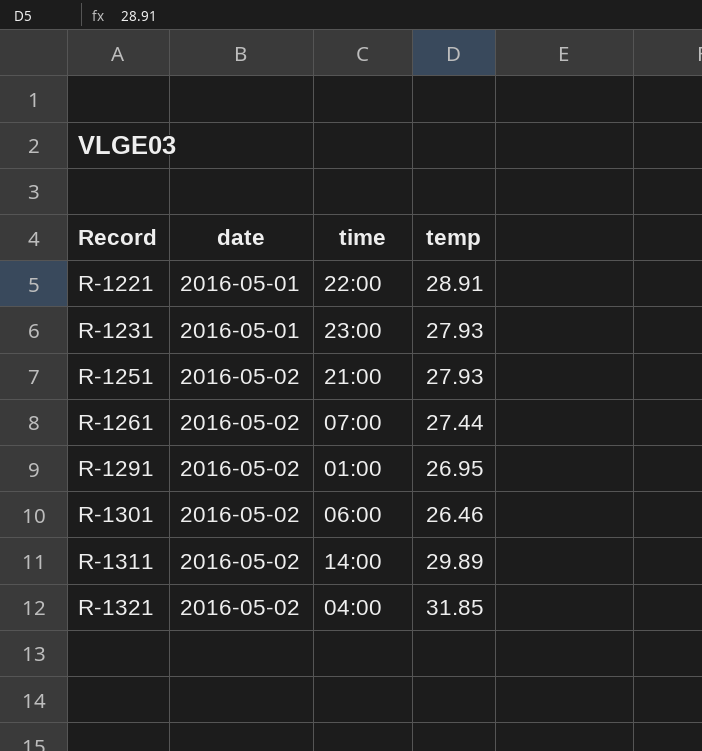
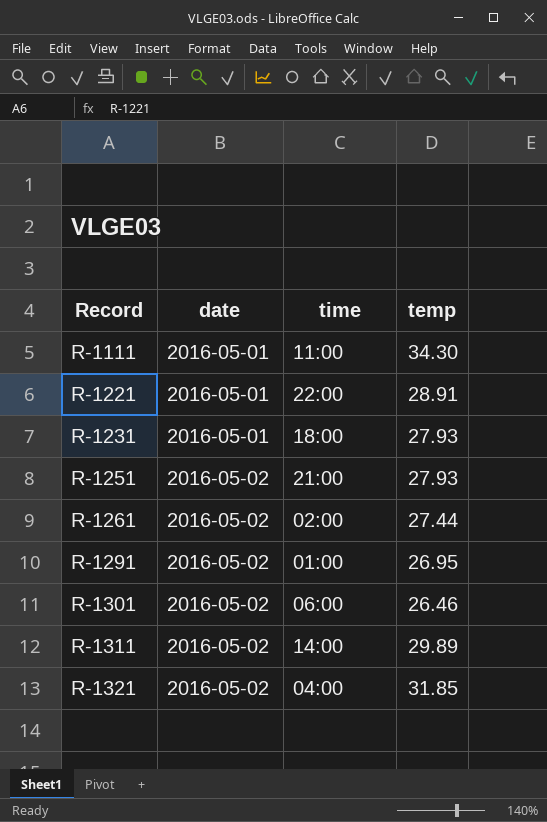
row R-1111: none -> 2016-05-01 | 11:00 | 34.30
R-1231 | time: 23:00 -> 18:00
R-1261 | time: 07:00 -> 02:00

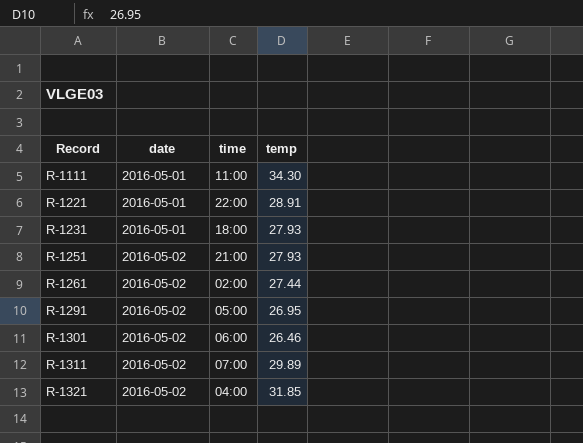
R-1291 | time: 01:00 -> 05:00
R-1311 | time: 14:00 -> 07:00

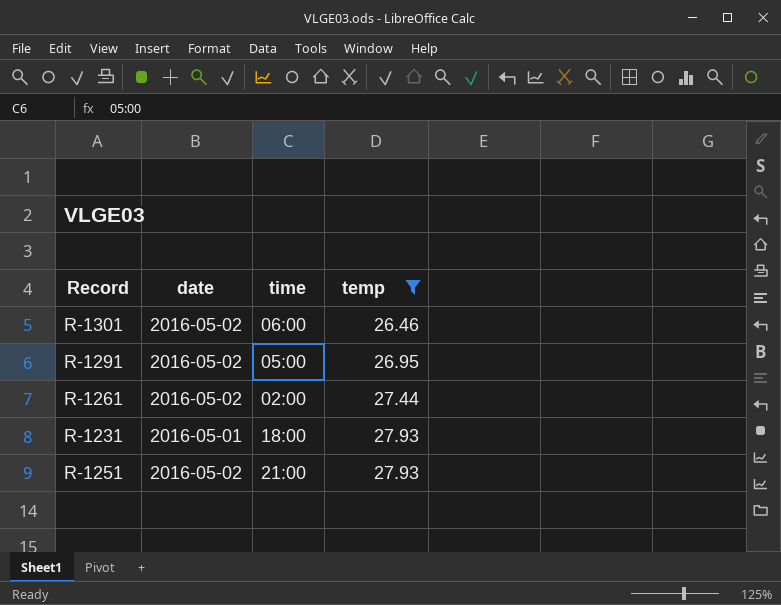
filter: none -> temp <= 27.93
row order: Record ascending -> temp ascending

